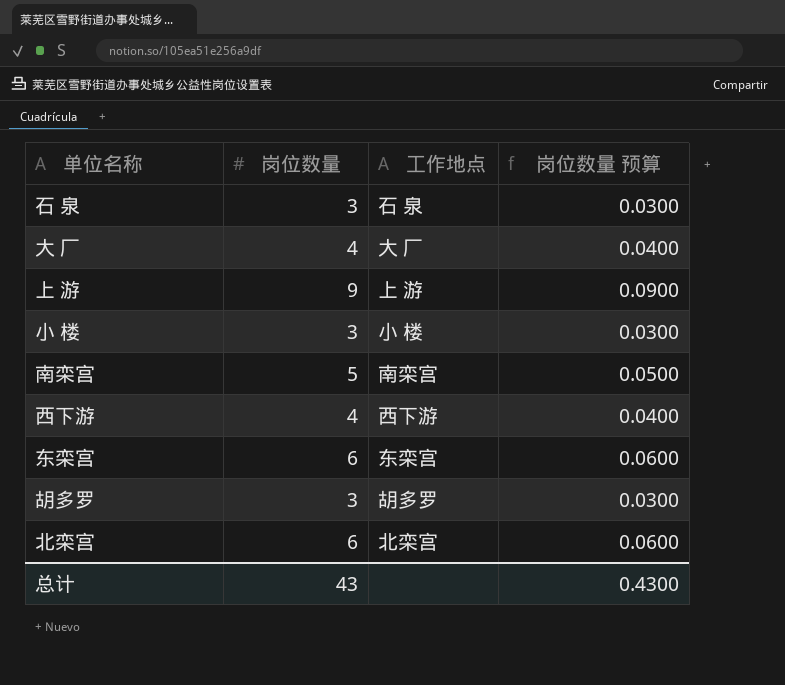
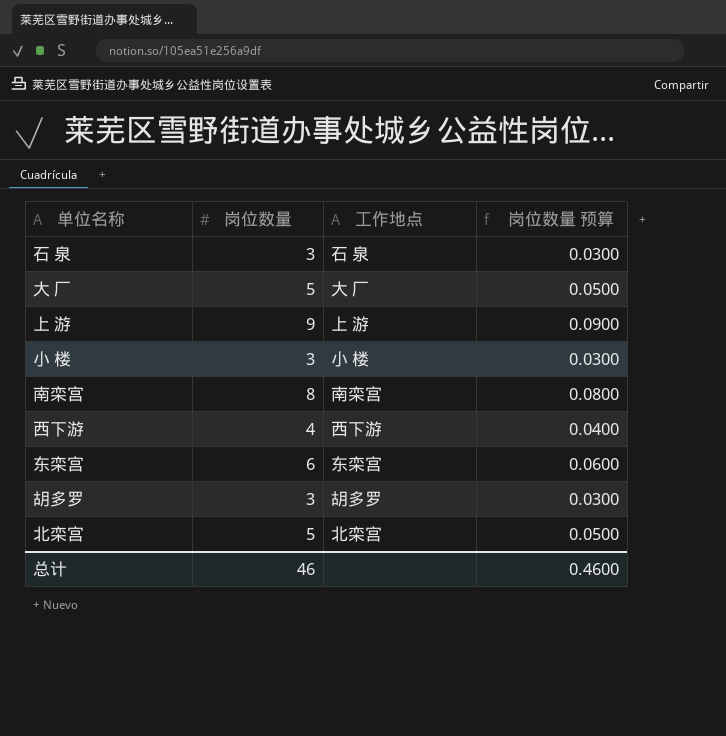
大 厂 | 岗位数量: 4 -> 5
大 厂 | 岗位数量 预算: 0.0400 -> 0.0500
南栾宫 | 岗位数量: 5 -> 8
南栾宫 | 岗位数量 预算: 0.0500 -> 0.0800
北栾宫 | 岗位数量: 6 -> 5
北栾宫 | 岗位数量 预算: 0.0600 -> 0.0500
总计 | 岗位数量: 43 -> 46
总计 | 岗位数量 预算: 0.4300 -> 0.4600

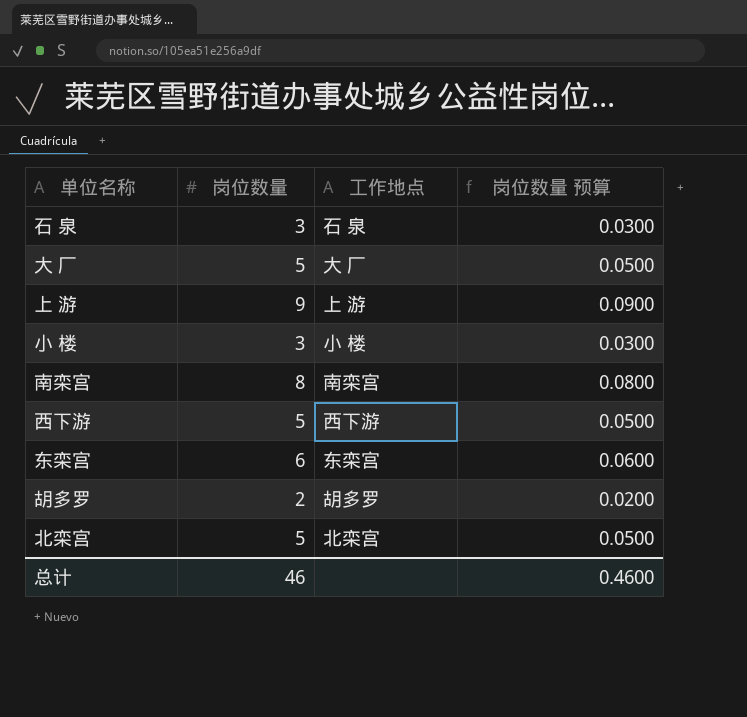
西下游 | 岗位数量: 4 -> 5
西下游 | 岗位数量 预算: 0.0400 -> 0.0500
胡多罗 | 岗位数量: 3 -> 2
胡多罗 | 岗位数量 预算: 0.0300 -> 0.0200

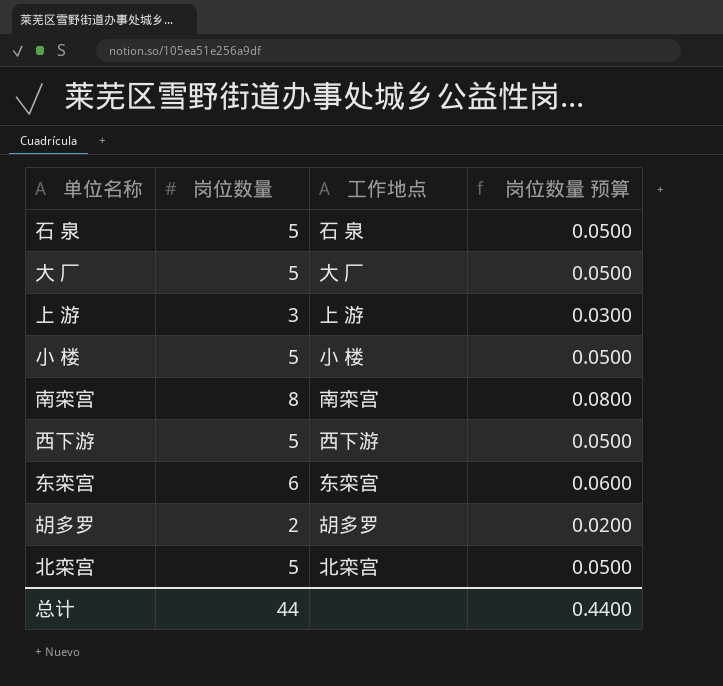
石 泉 | 岗位数量: 3 -> 5
石 泉 | 岗位数量 预算: 0.0300 -> 0.0500
上 游 | 岗位数量: 9 -> 3
上 游 | 岗位数量 预算: 0.0900 -> 0.0300
小 楼 | 岗位数量: 3 -> 5
小 楼 | 岗位数量 预算: 0.0300 -> 0.0500
总计 | 岗位数量: 46 -> 44
总计 | 岗位数量 预算: 0.4600 -> 0.4400

